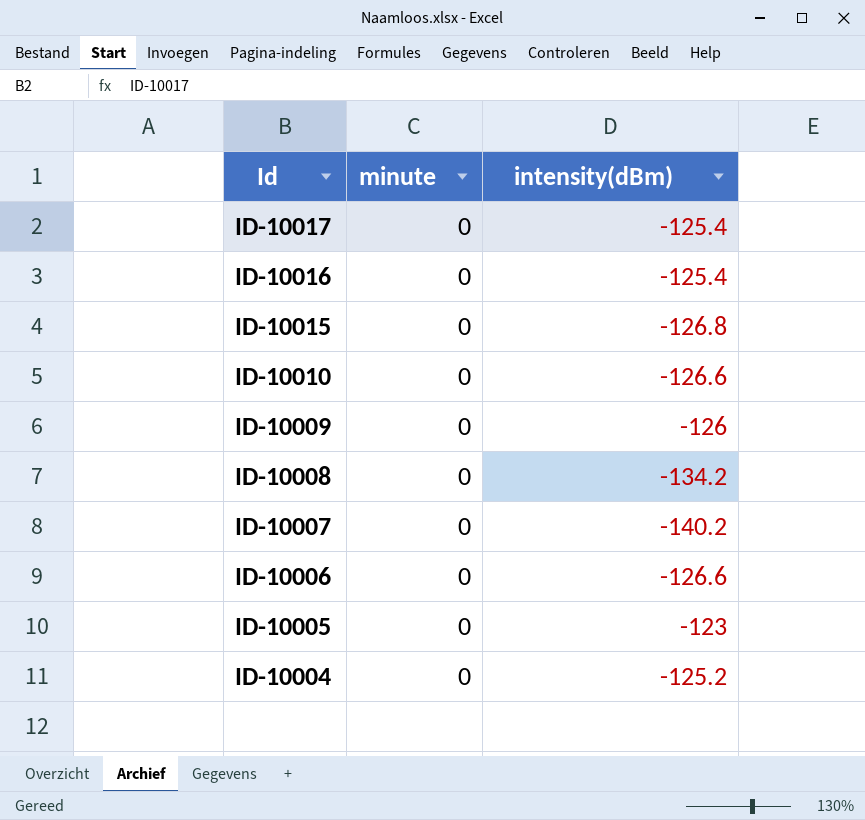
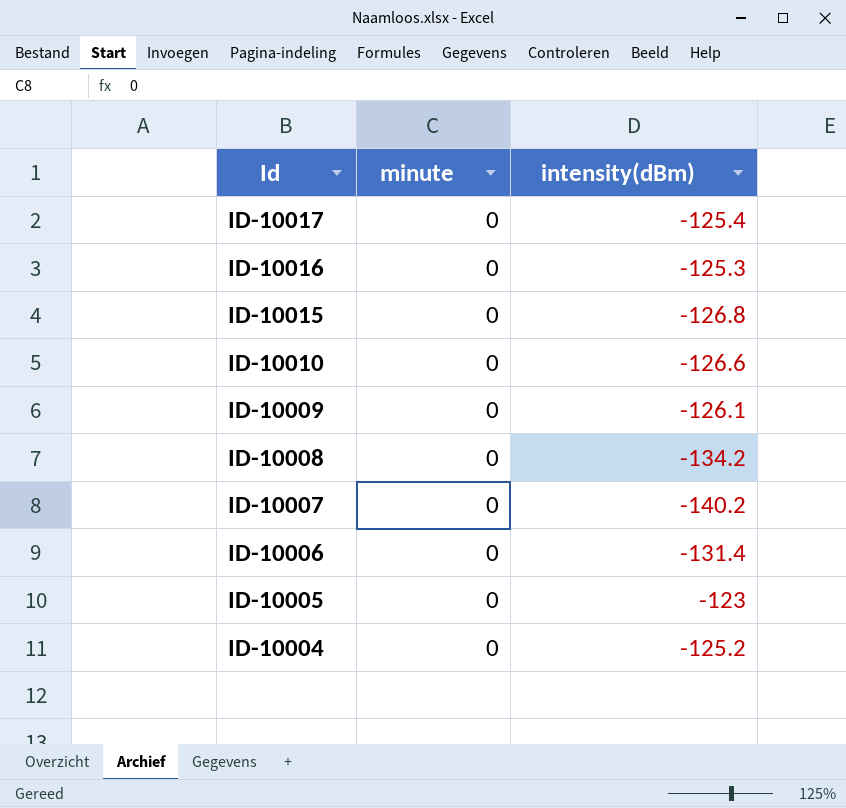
ID-10016 | intensity(dBm): -125.4 -> -125.3
ID-10009 | intensity(dBm): -126 -> -126.1
ID-10006 | intensity(dBm): -126.6 -> -131.4

